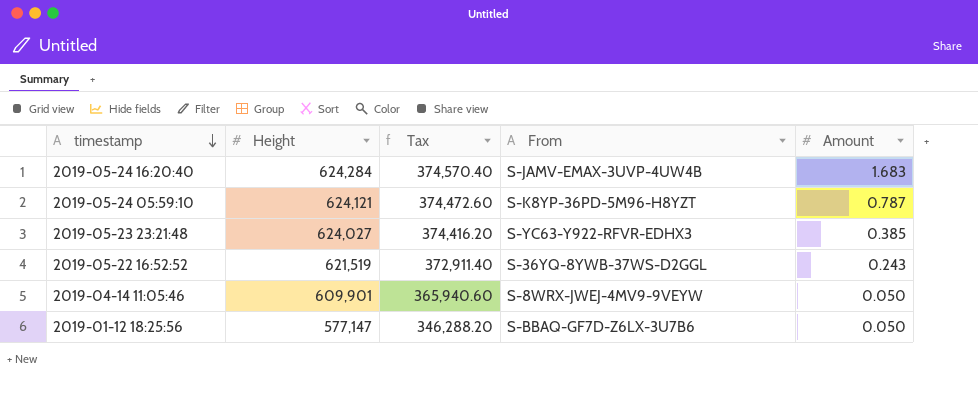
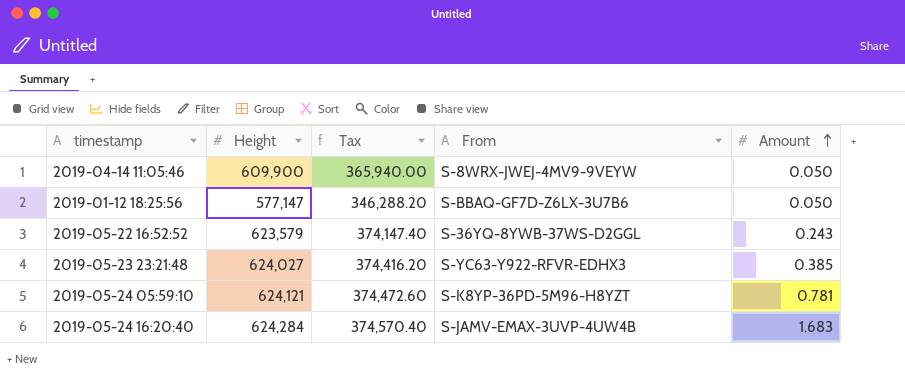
row order: timestamp descending -> Amount ascending
2019-04-14 11:05:46 | Height: 609,901 -> 609,900
2019-04-14 11:05:46 | Tax: 365,940.60 -> 365,940.00
2019-05-22 16:52:52 | Height: 621,519 -> 623,579
2019-05-22 16:52:52 | Tax: 372,911.40 -> 374,147.40
2019-05-24 05:59:10 | Amount: 0.787 -> 0.781

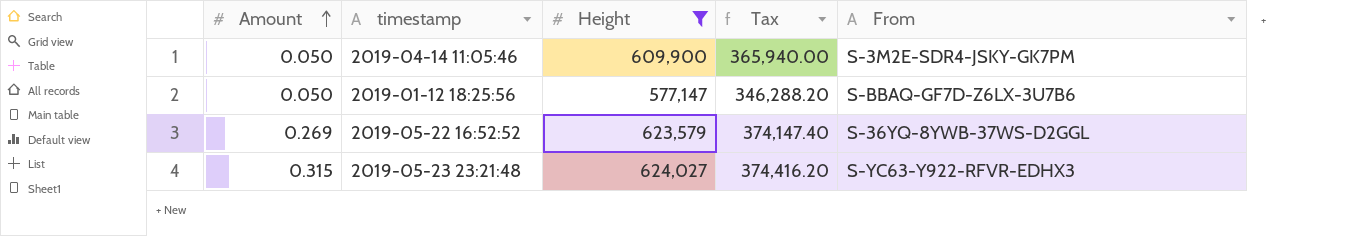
filter: none -> Height <= 624,027
column Amount | position: 5 -> 1
2019-04-14 11:05:46 | From: S-8WRX-JWEJ-4MV9-9VEYW -> S-3M2E-SDR4-JSKY-GK7PM
2019-05-22 16:52:52 | Amount: 0.243 -> 0.269
2019-05-23 23:21:48 | Amount: 0.385 -> 0.315

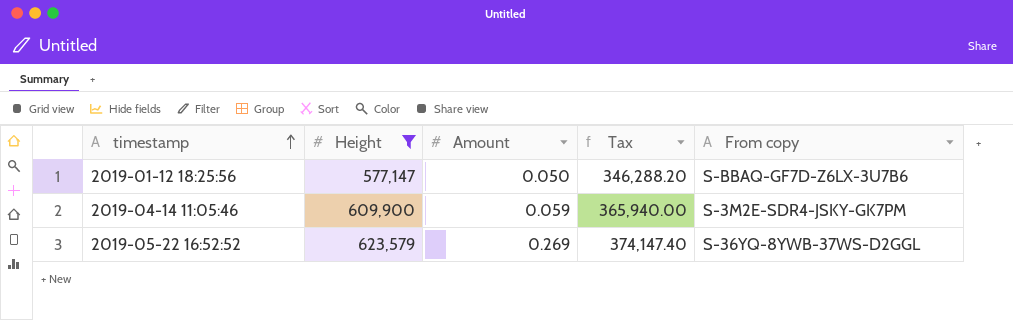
row order: Amount ascending -> timestamp ascending
column Amount | position: 1 -> 3
column name: From -> From copy
row 2019-05-23 23:21:48: 0.315 | 624,027 | 374,416.20 | S-YC63-Y922-RFVR-EDHX3 -> none
2019-04-14 11:05:46 | Amount: 0.050 -> 0.059

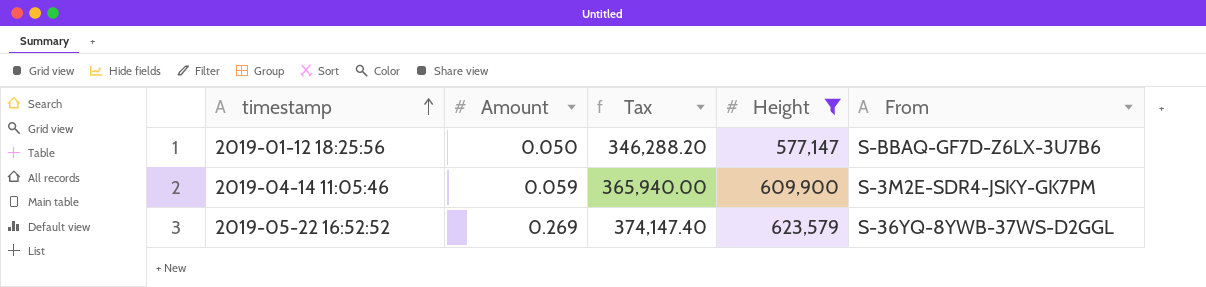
column Height | position: 2 -> 4
column name: From copy -> From

